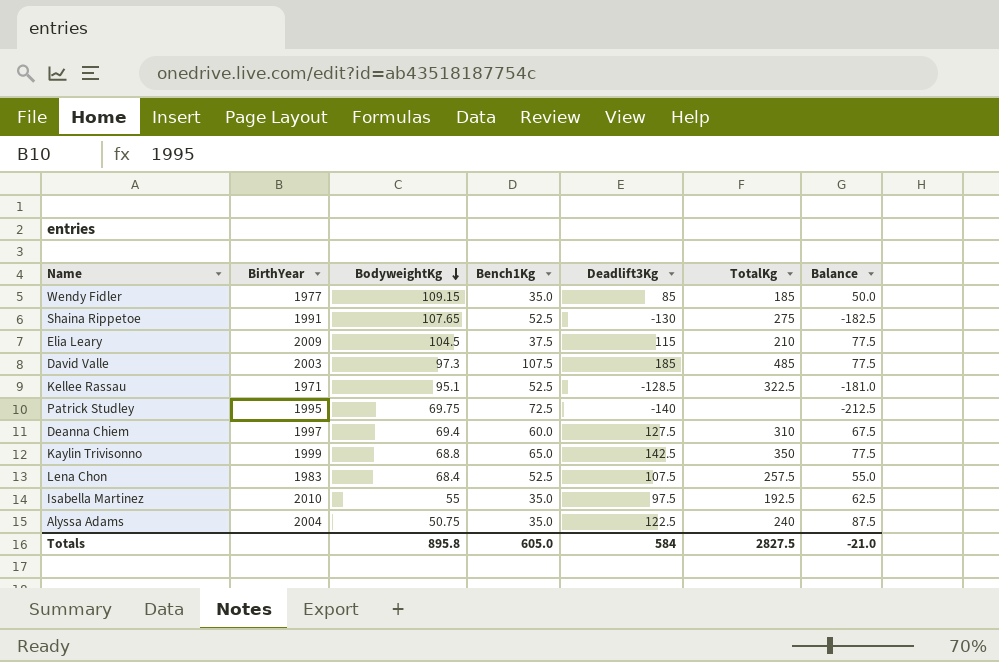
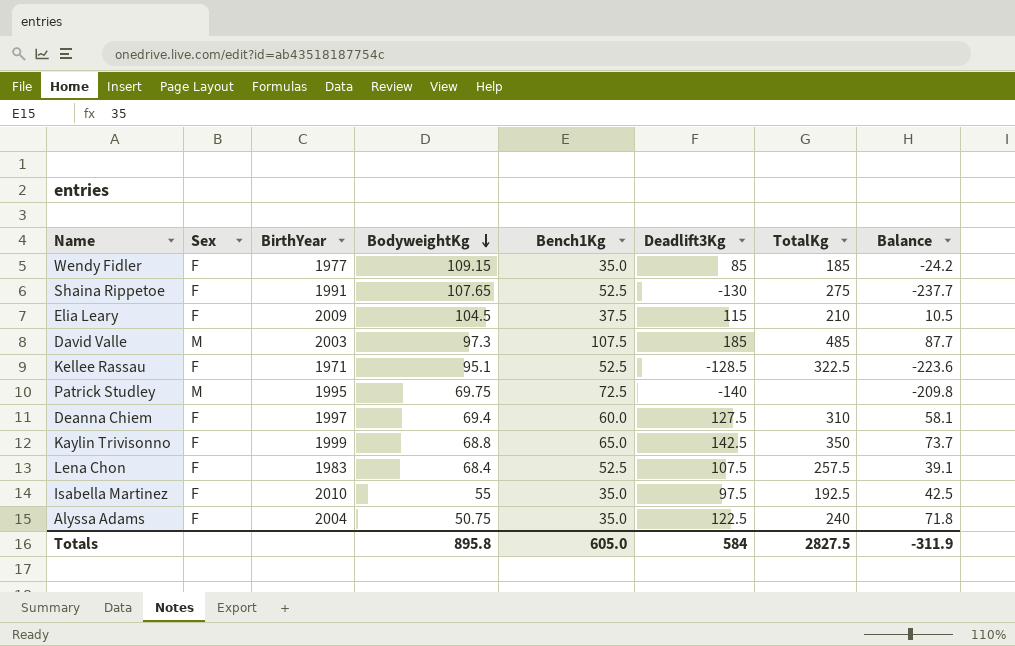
column Sex | position: none -> 2
column Balance | formula: [Deadlift3Kg] - [Bench1Kg] -> [Deadlift3Kg] - [BodyweightKg]
Totals | Balance: -21.0 -> -311.9

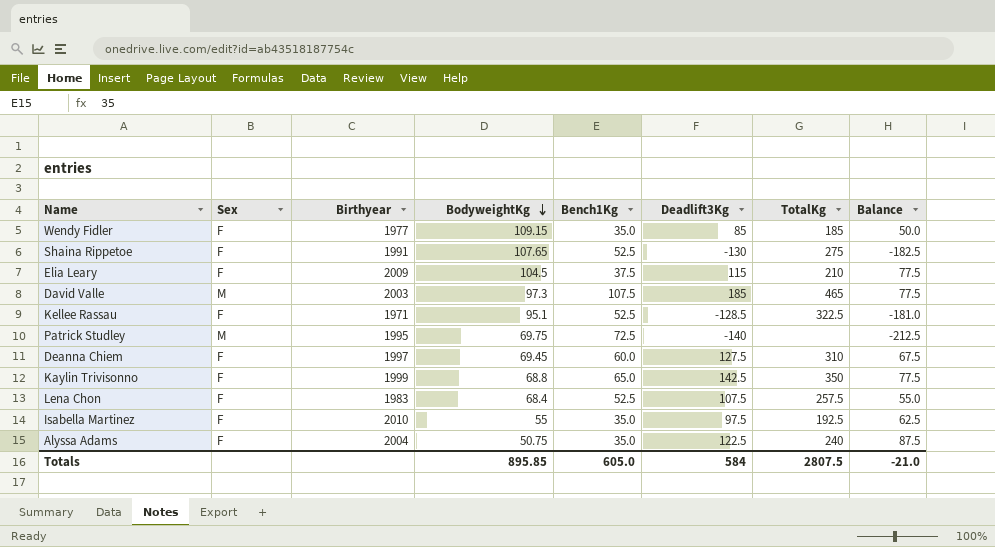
column name: BirthYear -> Birthyear
column Balance | formula: [Deadlift3Kg] - [BodyweightKg] -> [Deadlift3Kg] - [Bench1Kg]
David Valle | TotalKg: 485 -> 465
Deanna Chiem | BodyweightKg: 69.4 -> 69.45
Totals | BodyweightKg: 895.8 -> 895.85
Totals | TotalKg: 2827.5 -> 2807.5
Totals | Balance: -311.9 -> -21.0

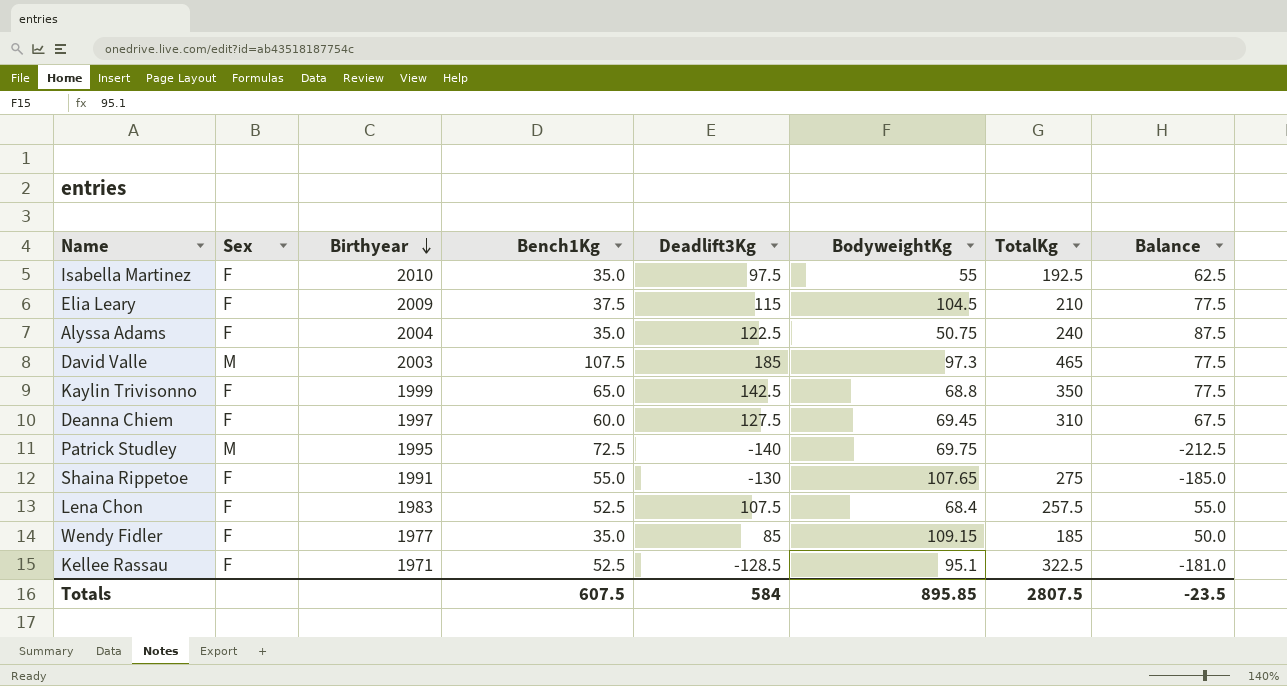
row order: BodyweightKg descending -> Birthyear descending
column BodyweightKg | position: 4 -> 6
Shaina Rippetoe | Bench1Kg: 52.5 -> 55.0
Shaina Rippetoe | Balance: -182.5 -> -185.0
Totals | Bench1Kg: 605.0 -> 607.5
Totals | Balance: -21.0 -> -23.5

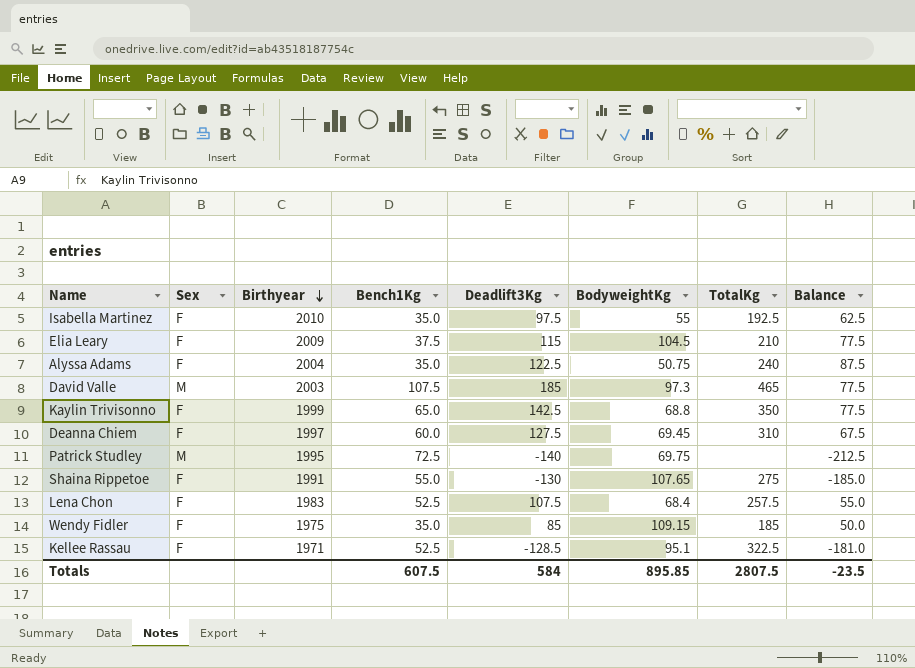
Wendy Fidler | Birthyear: 1977 -> 1975

